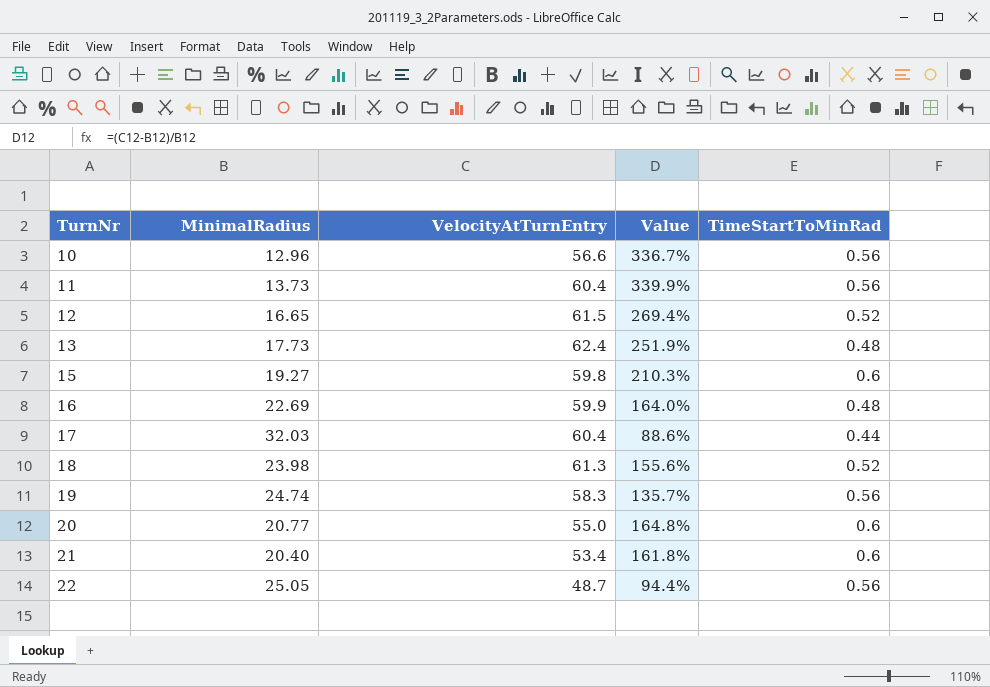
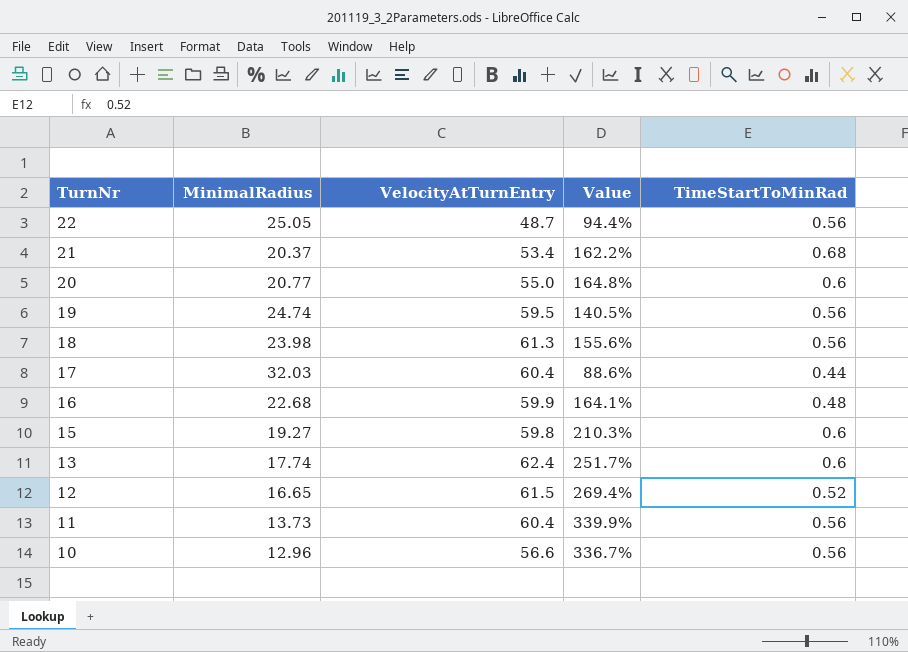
row order: TurnNr ascending -> TurnNr descending
21 | MinimalRadius: 20.40 -> 20.37
21 | Value: 161.8% -> 162.2%
21 | TimeStartToMinRad: 0.6 -> 0.68
19 | VelocityAtTurnEntry: 58.3 -> 59.5
19 | Value: 135.7% -> 140.5%
18 | TimeStartToMinRad: 0.52 -> 0.56
16 | MinimalRadius: 22.69 -> 22.68
16 | Value: 164.0% -> 164.1%
13 | MinimalRadius: 17.73 -> 17.74
13 | Value: 251.9% -> 251.7%
13 | TimeStartToMinRad: 0.48 -> 0.6

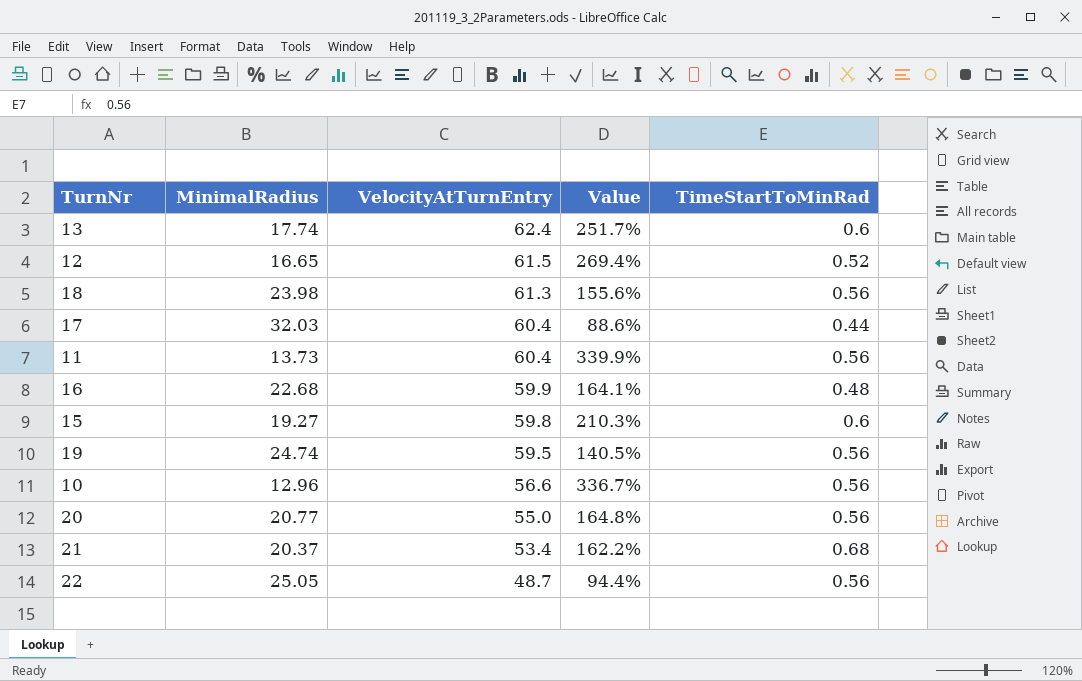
row order: TurnNr descending -> VelocityAtTurnEntry descending
20 | TimeStartToMinRad: 0.6 -> 0.56

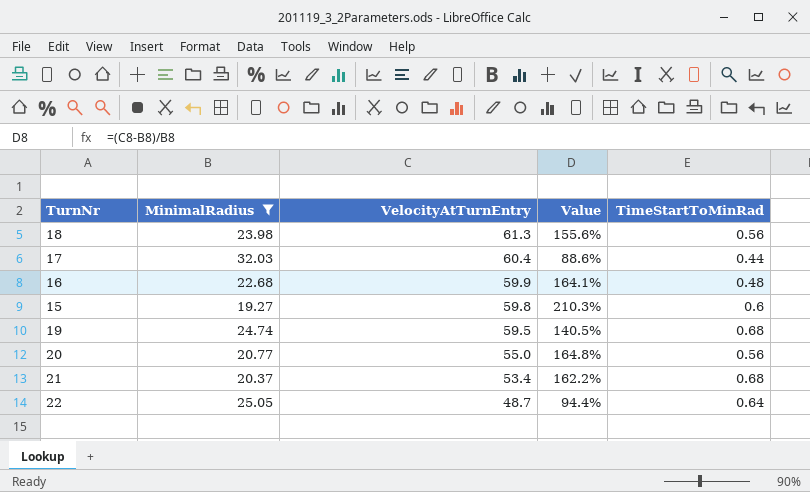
filter: none -> MinimalRadius >= 19.27
19 | TimeStartToMinRad: 0.56 -> 0.68
22 | TimeStartToMinRad: 0.56 -> 0.64

